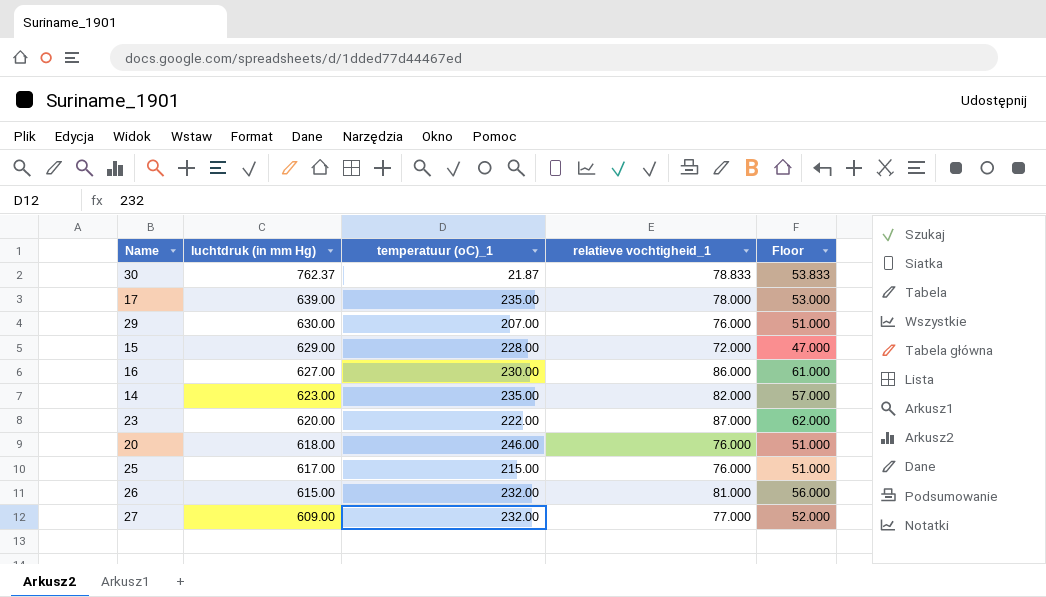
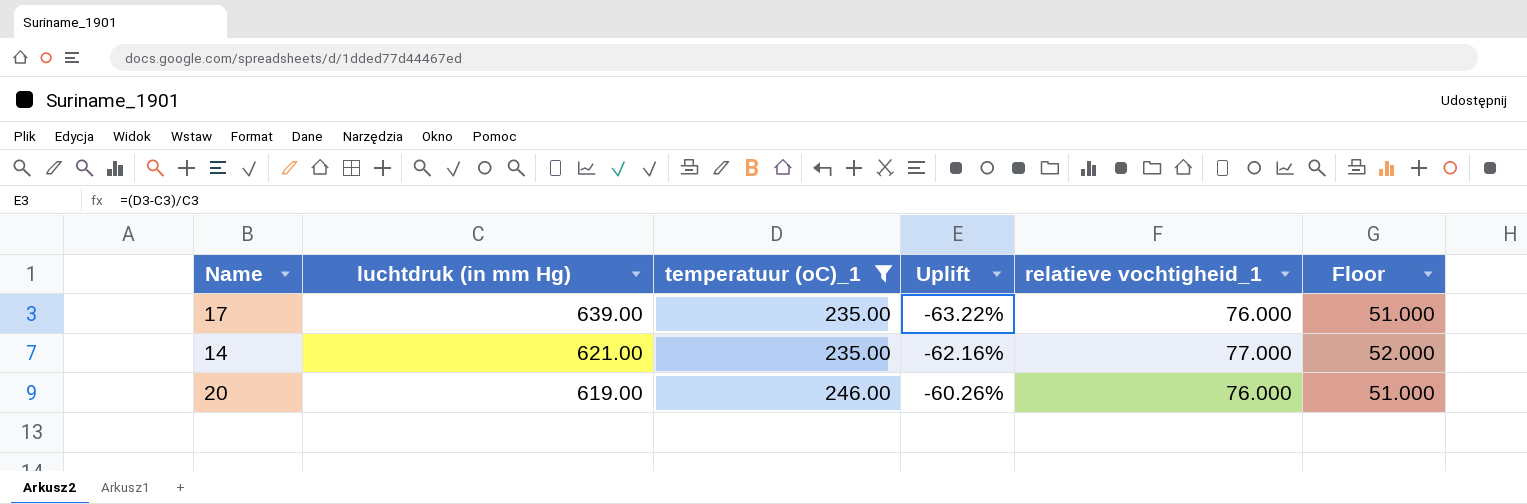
filter: none -> temperatuur (oC)_1 >= 235.00
column Uplift | formula: none -> ([temperatuur (oC)_1] - [luchtdruk (in mm Hg)]) / [luchtdruk (in mm Hg)]
17 | relatieve vochtigheid_1: 78.000 -> 76.000
17 | Floor: 53.000 -> 51.000
14 | luchtdruk (in mm Hg): 623.00 -> 621.00
14 | relatieve vochtigheid_1: 82.000 -> 77.000
14 | Floor: 57.000 -> 52.000
20 | luchtdruk (in mm Hg): 618.00 -> 619.00

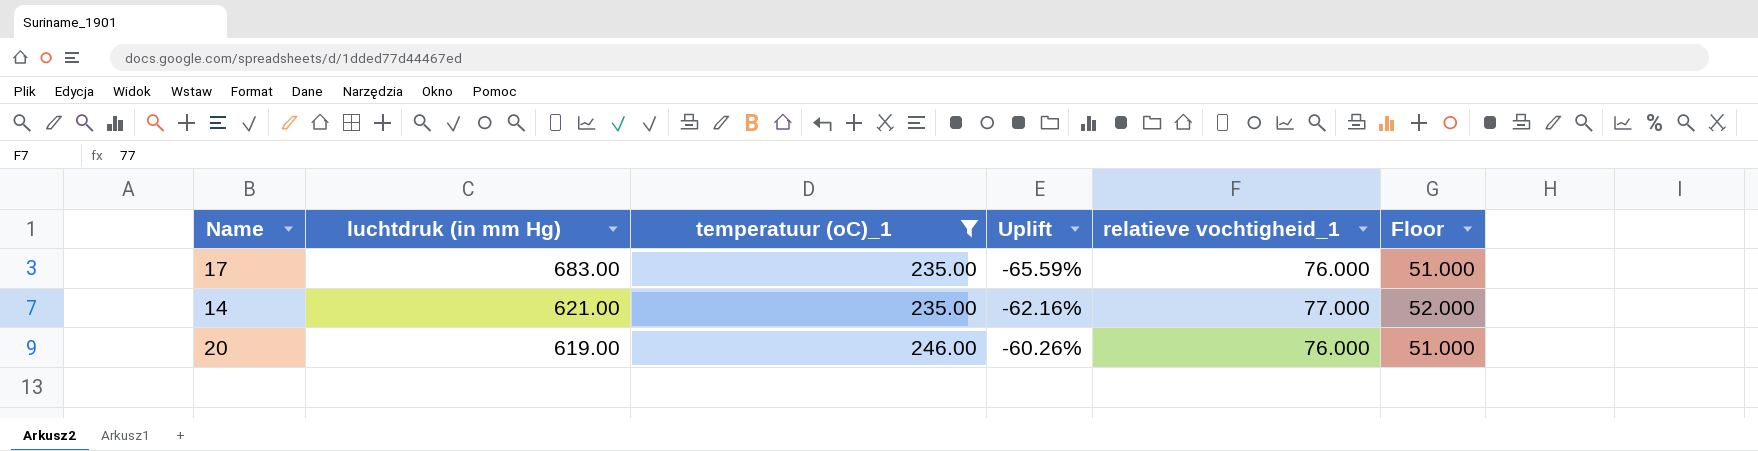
17 | luchtdruk (in mm Hg): 639.00 -> 683.00
17 | Uplift: -63.22% -> -65.59%

